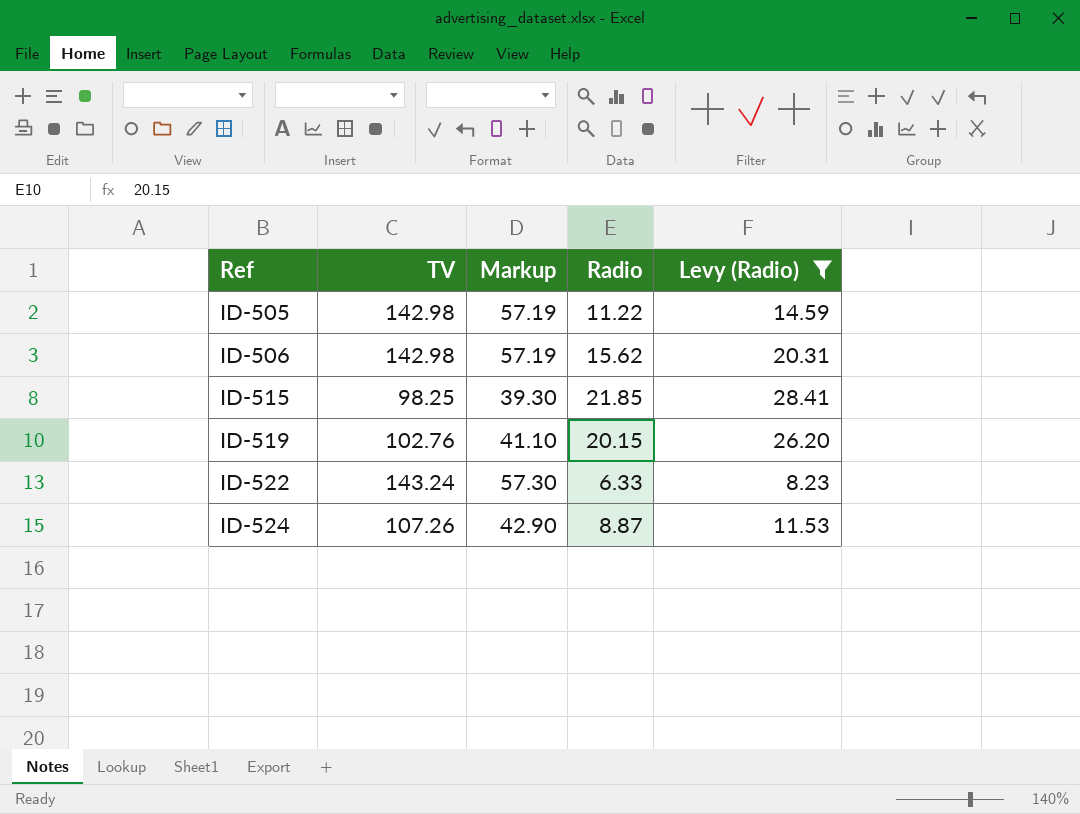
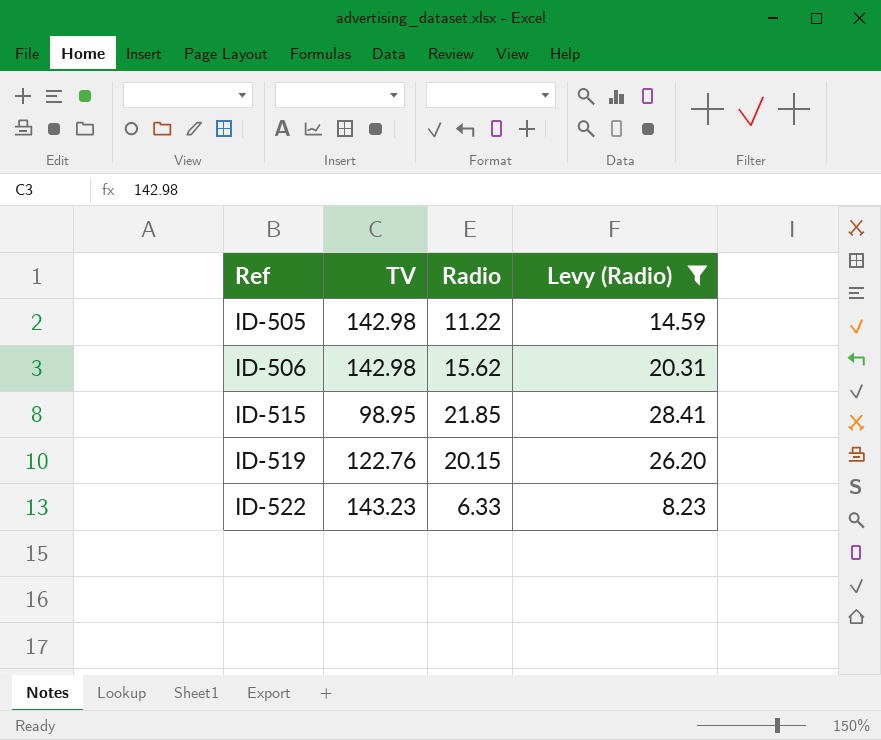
column Markup | formula: [TV] * 0.4 -> none
row ID-524: 107.26 | 42.90 | 8.87 | 11.53 -> none
ID-515 | TV: 98.25 -> 98.95
ID-519 | TV: 102.76 -> 122.76
ID-522 | TV: 143.24 -> 143.23

